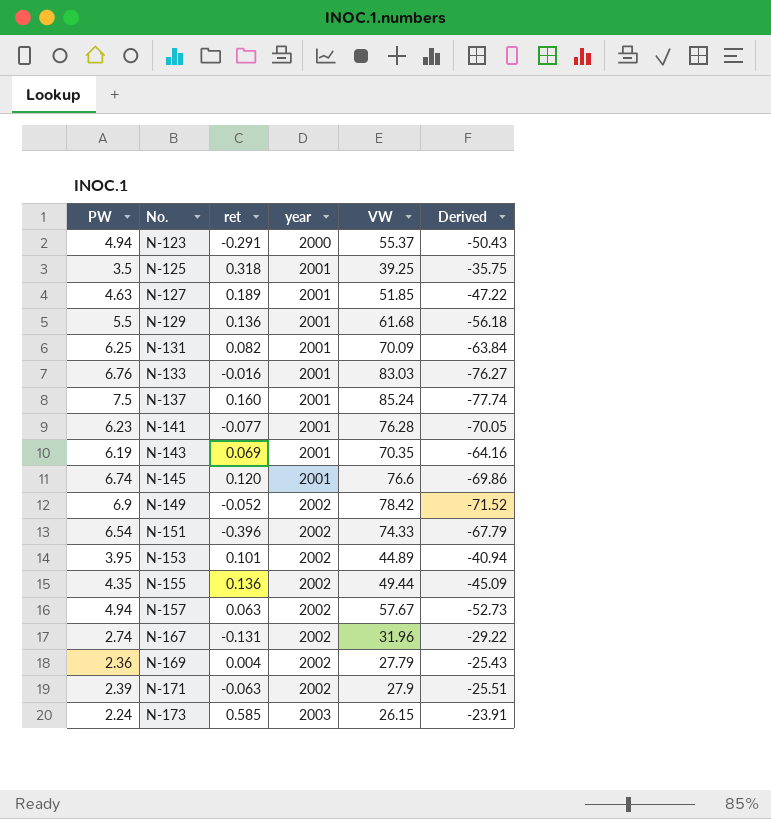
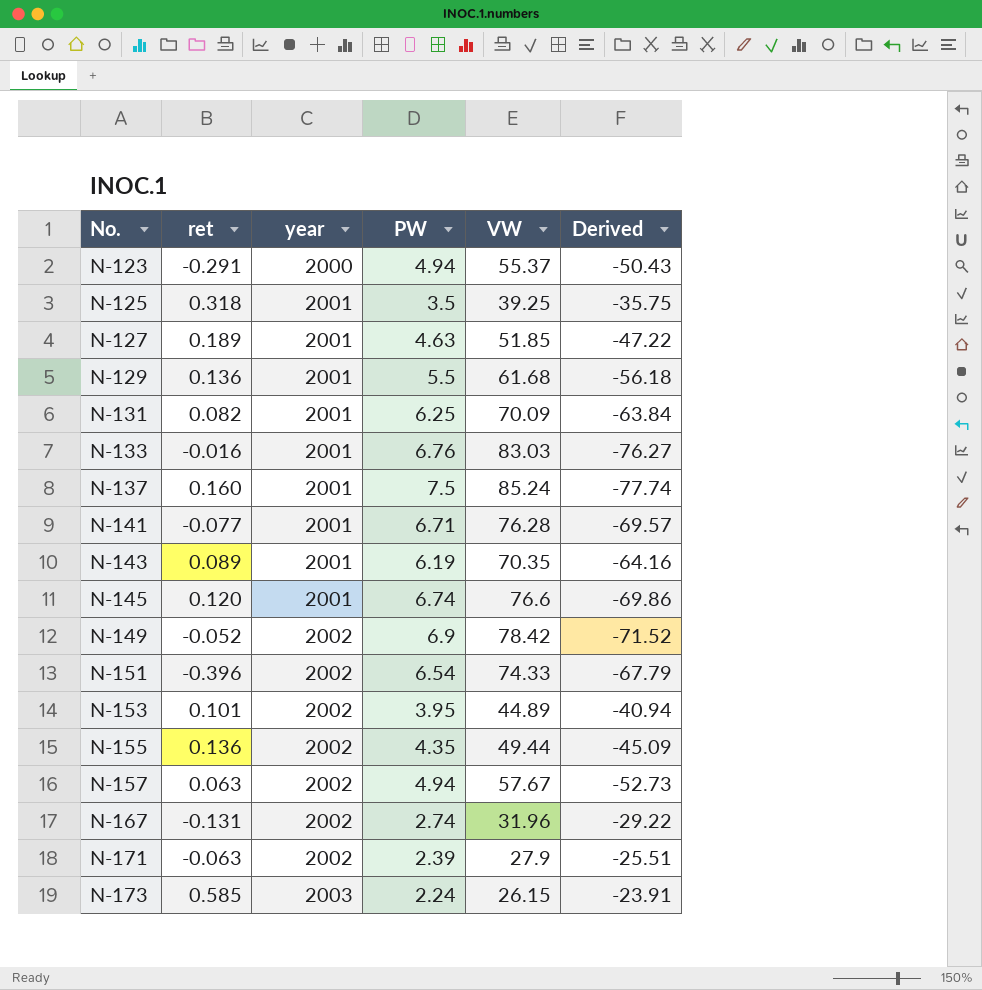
column PW | position: 1 -> 4
row N-169: 2.36 | 0.004 | 2002 | 27.79 | -25.43 -> none
N-141 | PW: 6.23 -> 6.71
N-141 | Derived: -70.05 -> -69.57
N-143 | ret: 0.069 -> 0.089

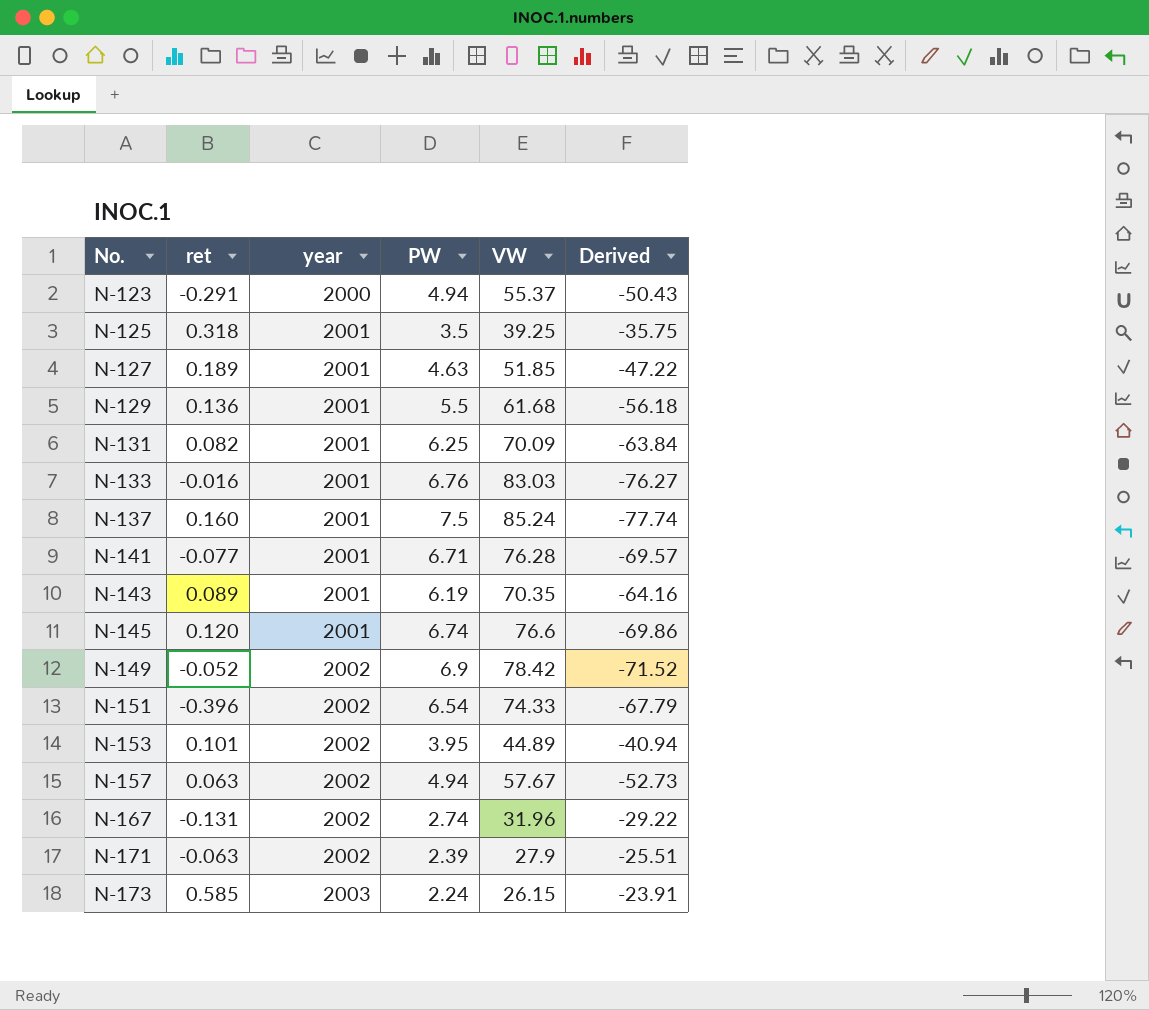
row N-155: 0.136 | 2002 | 4.35 | 49.44 | -45.09 -> none

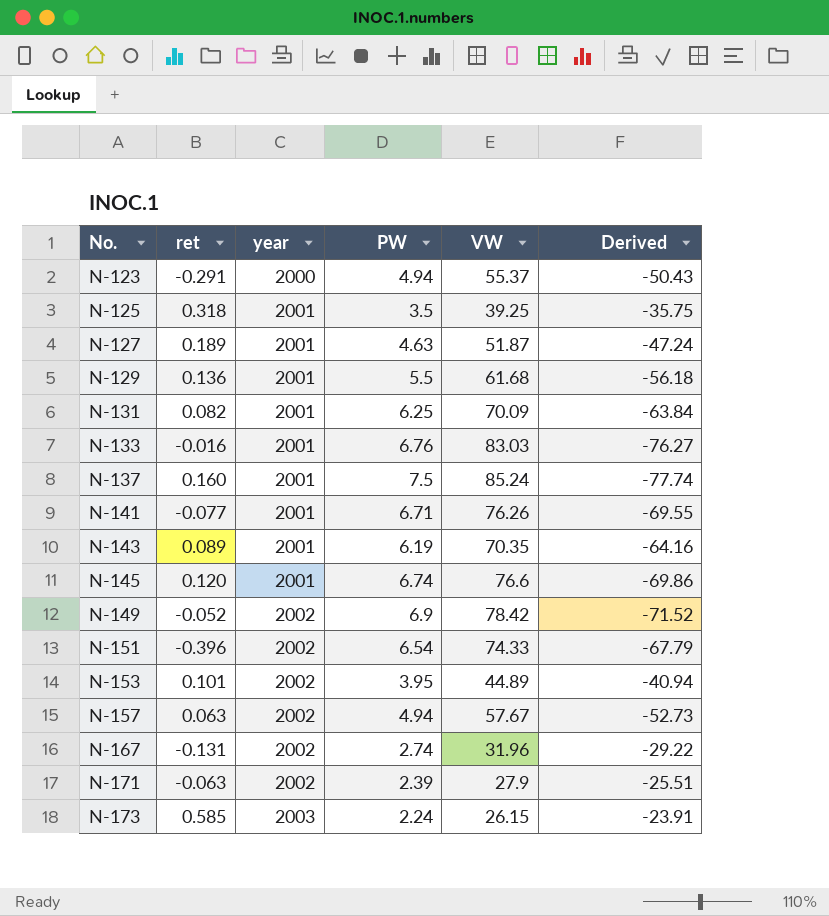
N-127 | VW: 51.85 -> 51.87
N-127 | Derived: -47.22 -> -47.24
N-141 | VW: 76.28 -> 76.26
N-141 | Derived: -69.57 -> -69.55

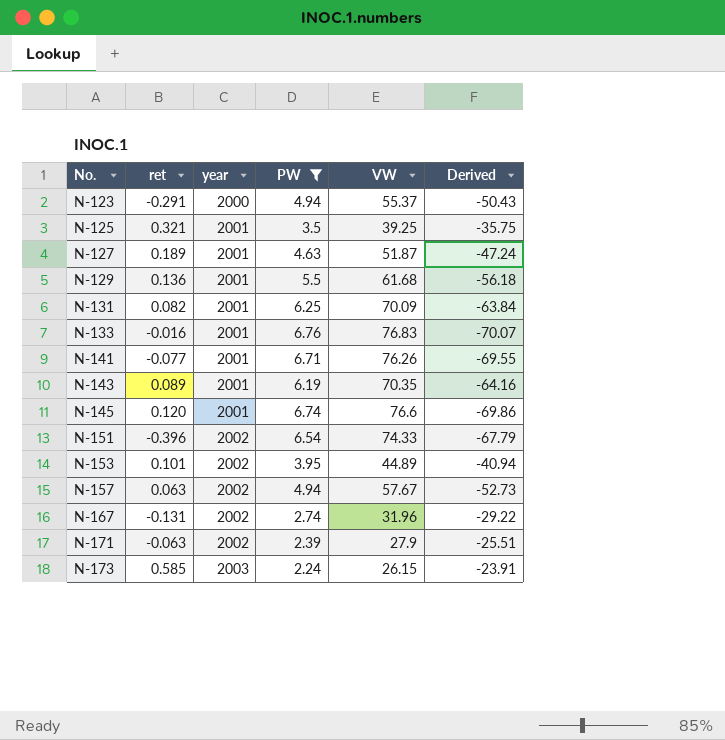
filter: none -> PW <= 6.76
N-125 | ret: 0.318 -> 0.321
N-133 | VW: 83.03 -> 76.83
N-133 | Derived: -76.27 -> -70.07

